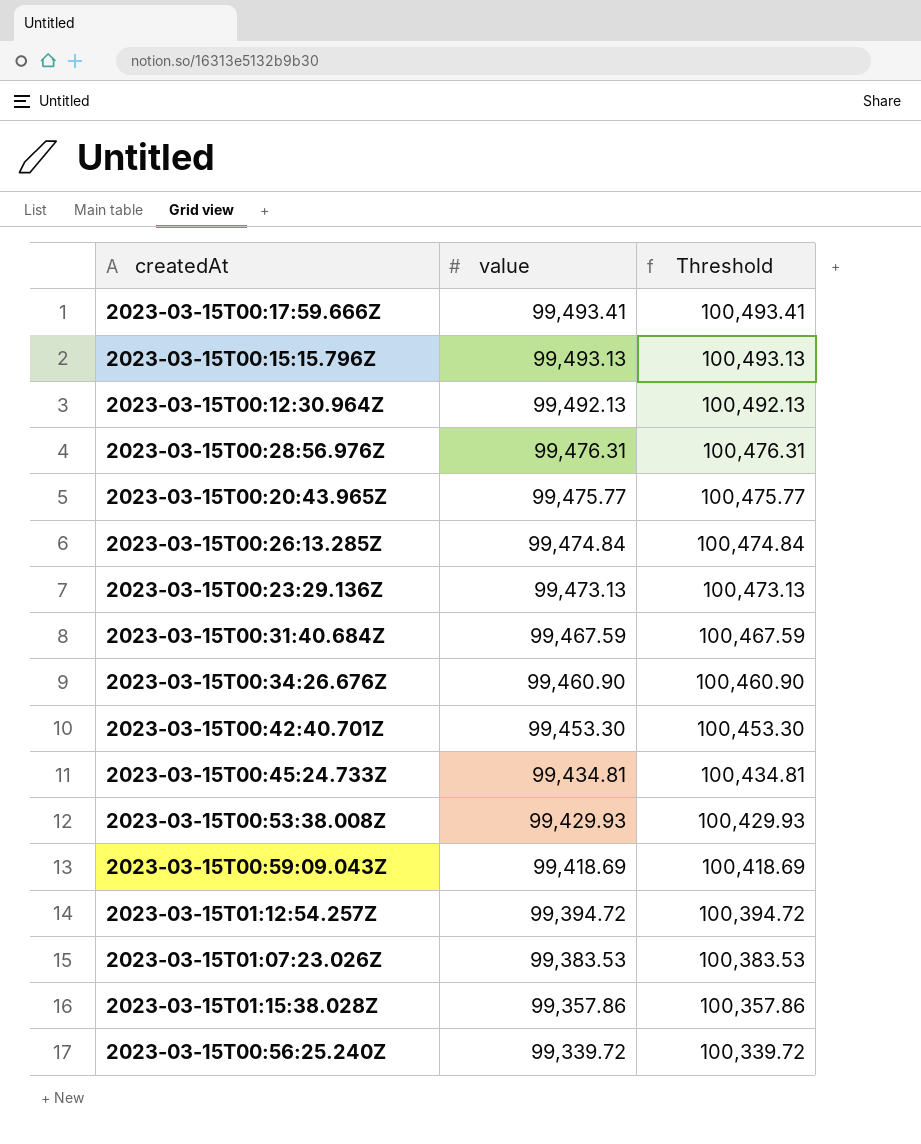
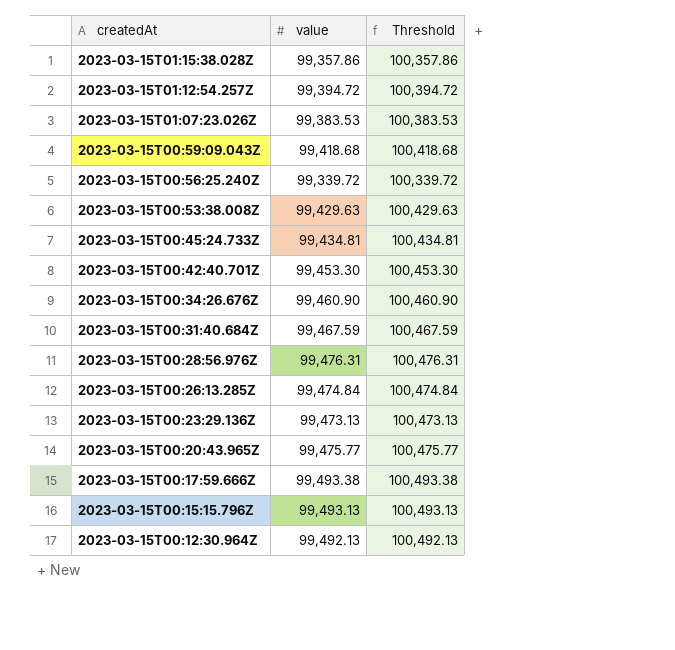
row order: value descending -> createdAt descending
2023-03-15T00:59:09.043Z | value: 99,418.69 -> 99,418.68
2023-03-15T00:59:09.043Z | Threshold: 100,418.69 -> 100,418.68
2023-03-15T00:53:38.008Z | value: 99,429.93 -> 99,429.63
2023-03-15T00:53:38.008Z | Threshold: 100,429.93 -> 100,429.63
2023-03-15T00:17:59.666Z | value: 99,493.41 -> 99,493.38
2023-03-15T00:17:59.666Z | Threshold: 100,493.41 -> 100,493.38

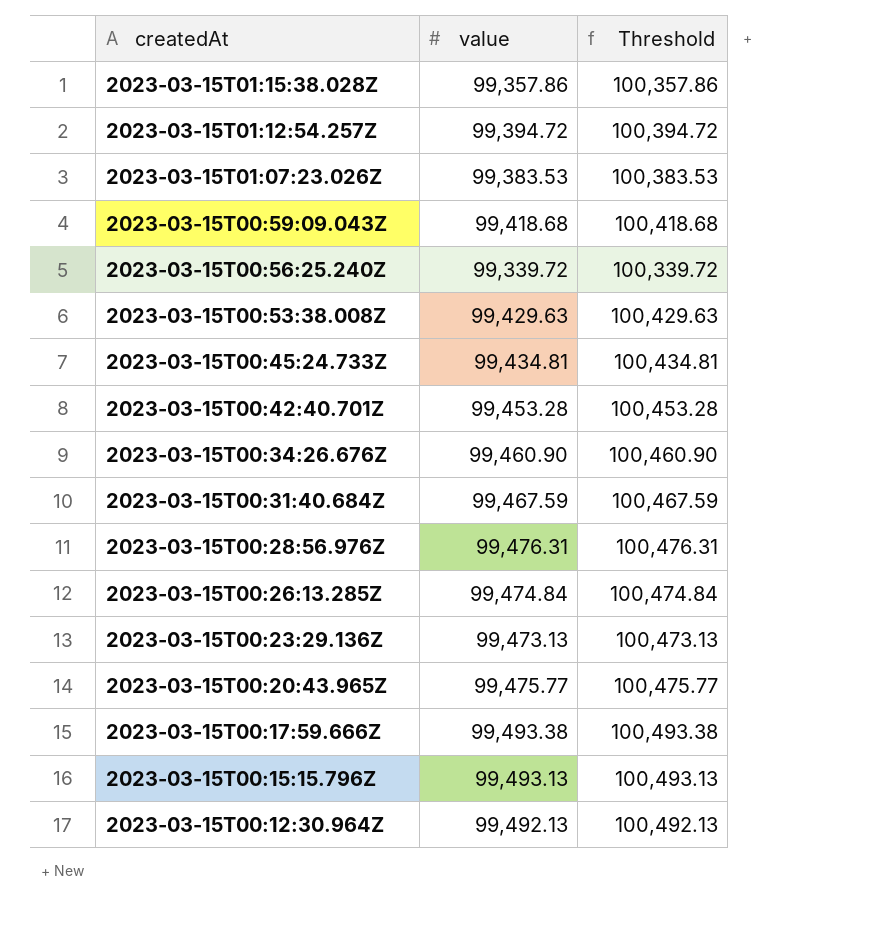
2023-03-15T00:42:40.701Z | value: 99,453.30 -> 99,453.28
2023-03-15T00:42:40.701Z | Threshold: 100,453.30 -> 100,453.28

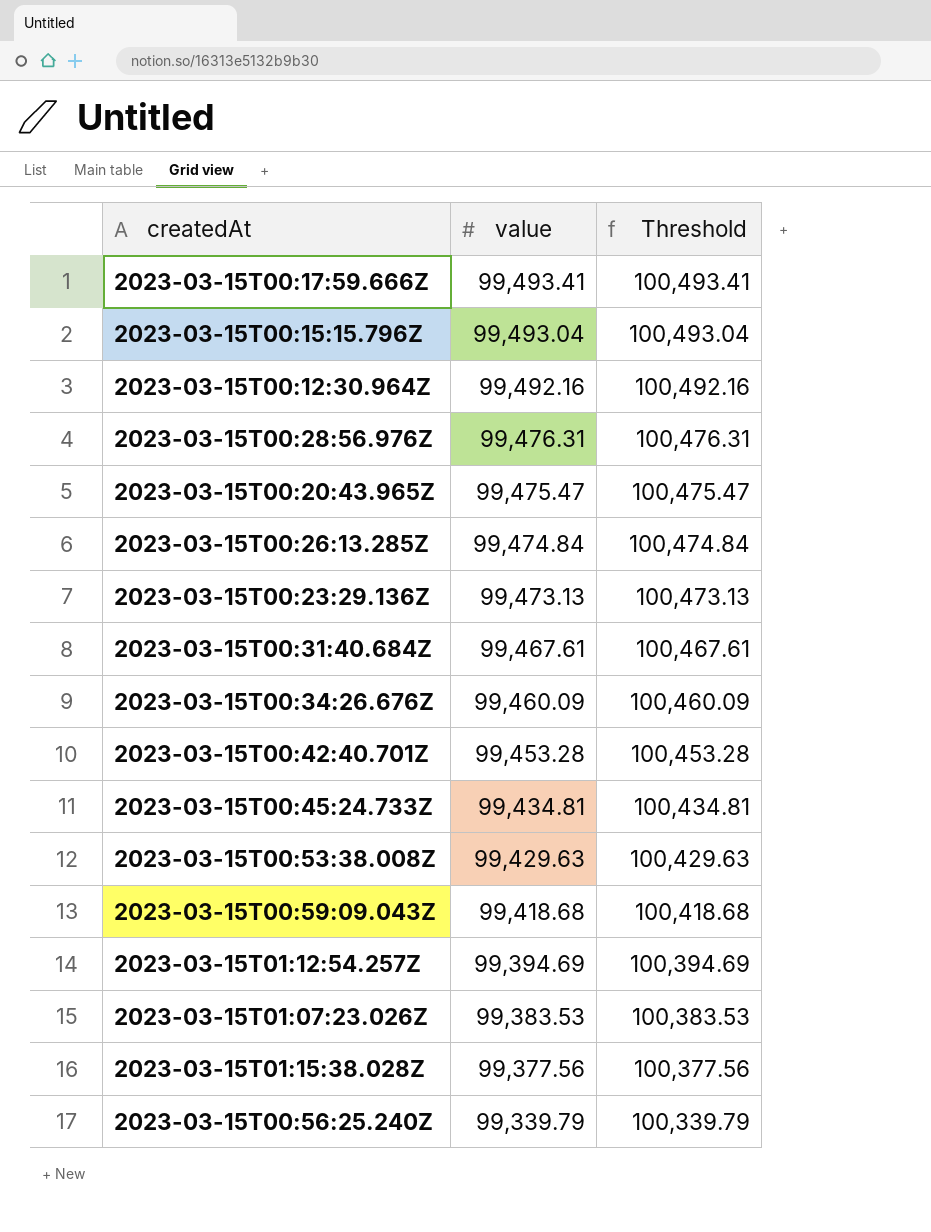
row order: createdAt descending -> value descending
2023-03-15T00:17:59.666Z | value: 99,493.38 -> 99,493.41
2023-03-15T00:17:59.666Z | Threshold: 100,493.38 -> 100,493.41
2023-03-15T00:15:15.796Z | value: 99,493.13 -> 99,493.04
2023-03-15T00:15:15.796Z | Threshold: 100,493.13 -> 100,493.04
2023-03-15T00:12:30.964Z | value: 99,492.13 -> 99,492.16
2023-03-15T00:12:30.964Z | Threshold: 100,492.13 -> 100,492.16
2023-03-15T00:20:43.965Z | value: 99,475.77 -> 99,475.47
2023-03-15T00:20:43.965Z | Threshold: 100,475.77 -> 100,475.47
2023-03-15T00:31:40.684Z | value: 99,467.59 -> 99,467.61
2023-03-15T00:31:40.684Z | Threshold: 100,467.59 -> 100,467.61
2023-03-15T00:34:26.676Z | value: 99,460.90 -> 99,460.09
2023-03-15T00:34:26.676Z | Threshold: 100,460.90 -> 100,460.09
2023-03-15T01:12:54.257Z | value: 99,394.72 -> 99,394.69
2023-03-15T01:12:54.257Z | Threshold: 100,394.72 -> 100,394.69
2023-03-15T01:15:38.028Z | value: 99,357.86 -> 99,377.56
2023-03-15T01:15:38.028Z | Threshold: 100,357.86 -> 100,377.56
2023-03-15T00:56:25.240Z | value: 99,339.72 -> 99,339.79
2023-03-15T00:56:25.240Z | Threshold: 100,339.72 -> 100,339.79

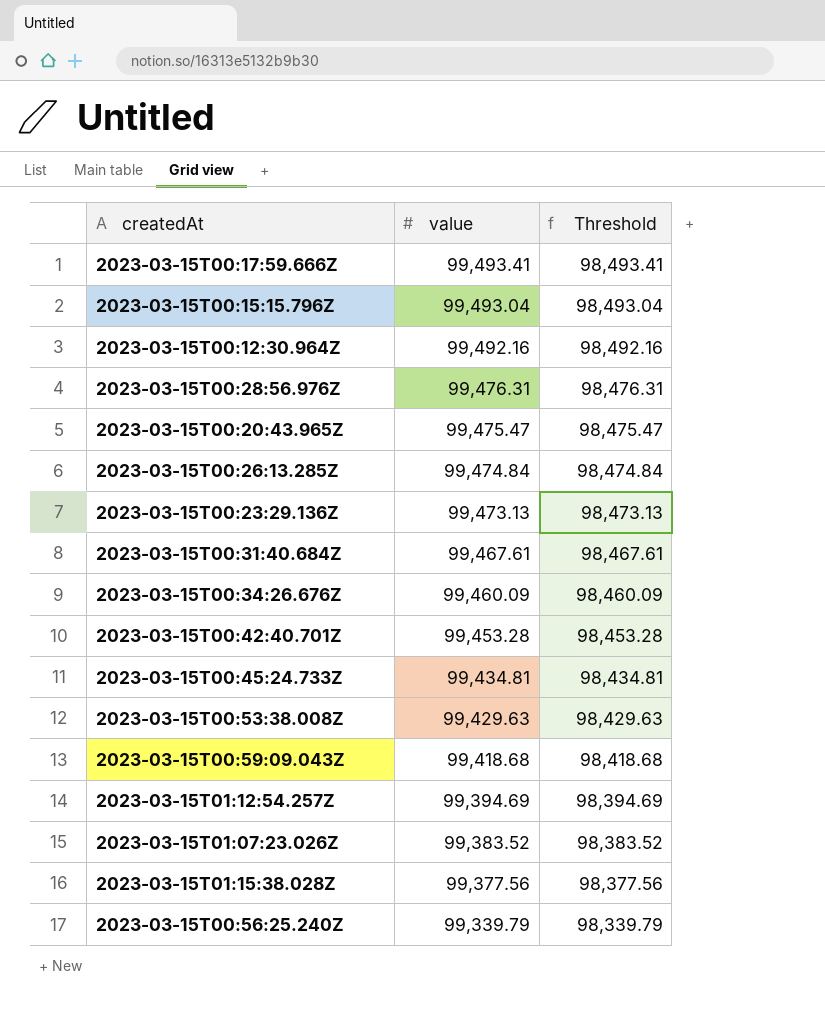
column Threshold | formula: [value] + 1000 -> [value] - 1000
2023-03-15T01:07:23.026Z | value: 99,383.53 -> 99,383.52

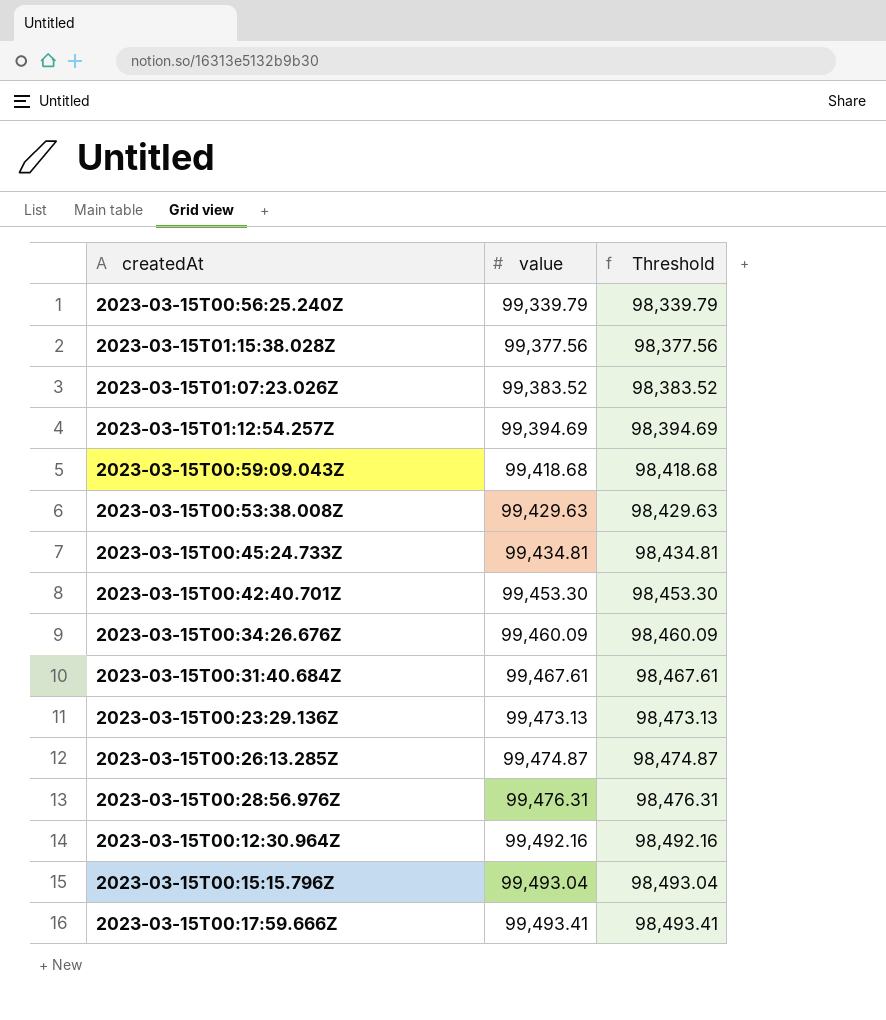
row order: value descending -> value ascending
row 2023-03-15T00:20:43.965Z: 99,475.47 | 98,475.47 -> none
2023-03-15T00:42:40.701Z | value: 99,453.28 -> 99,453.30
2023-03-15T00:42:40.701Z | Threshold: 98,453.28 -> 98,453.30
2023-03-15T00:26:13.285Z | value: 99,474.84 -> 99,474.87
2023-03-15T00:26:13.285Z | Threshold: 98,474.84 -> 98,474.87

